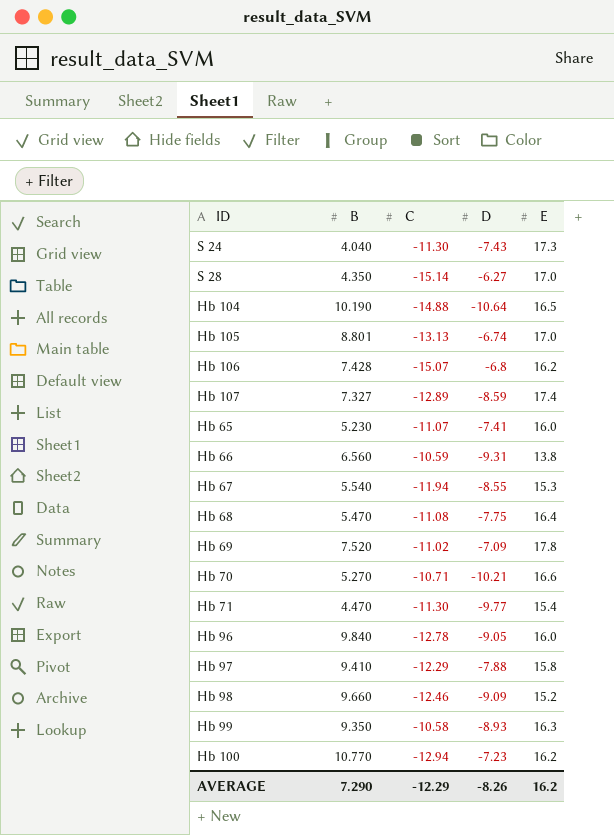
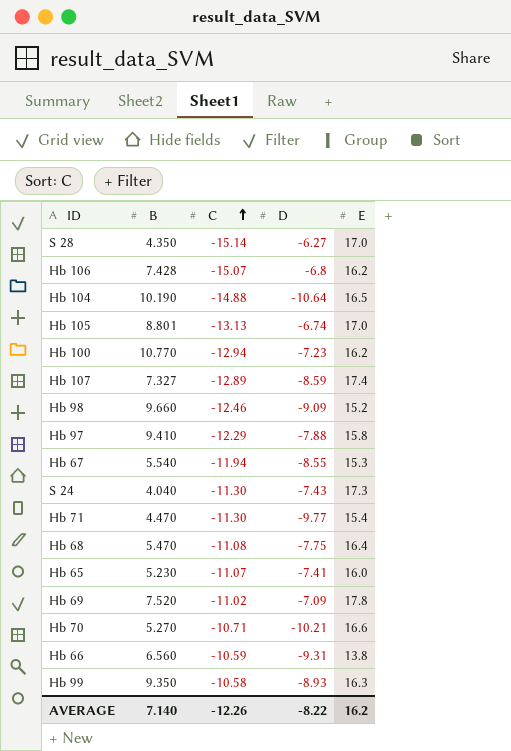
row order: none -> C ascending
row Hb 96: 9.840 | -12.78 | -9.05 | 16.0 -> none
AVERAGE | B: 7.290 -> 7.140
AVERAGE | C: -12.29 -> -12.26
AVERAGE | D: -8.26 -> -8.22

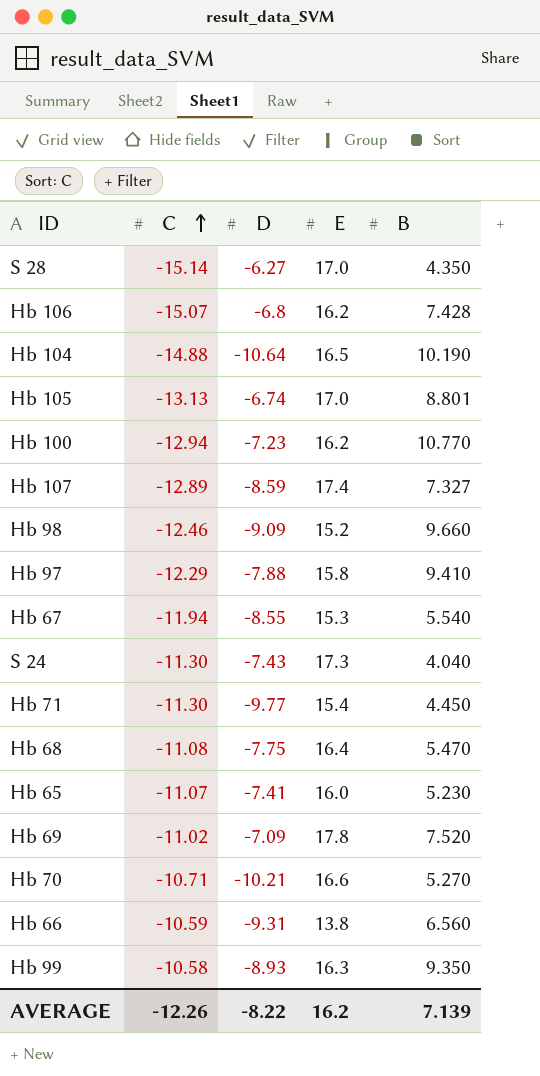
column B | position: 2 -> 5
Hb 71 | B: 4.470 -> 4.450
AVERAGE | B: 7.140 -> 7.139

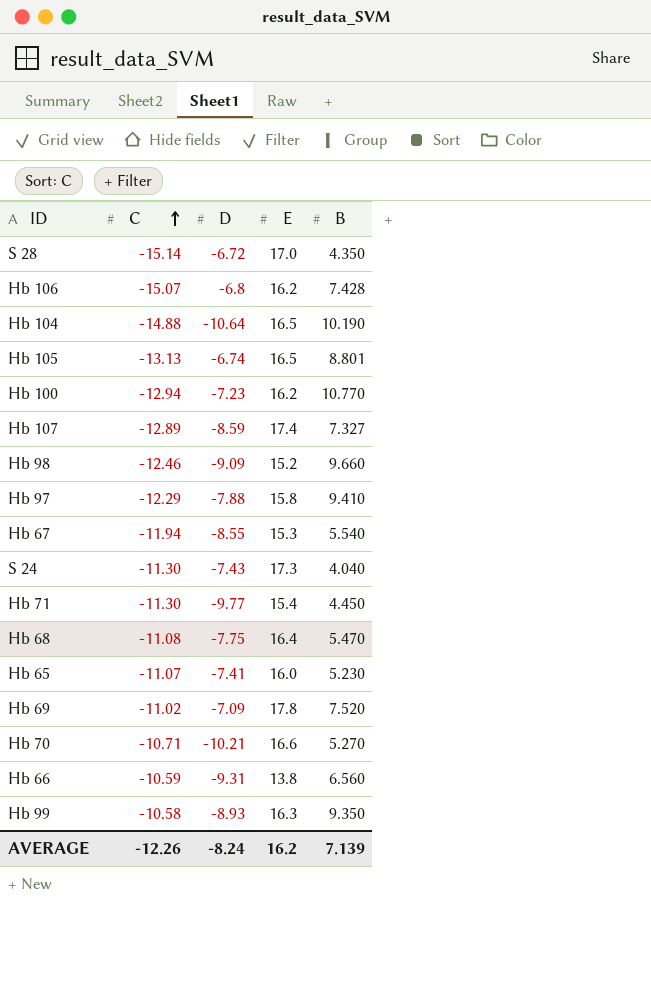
S 28 | D: -6.27 -> -6.72
Hb 105 | E: 17.0 -> 16.5
AVERAGE | D: -8.22 -> -8.24

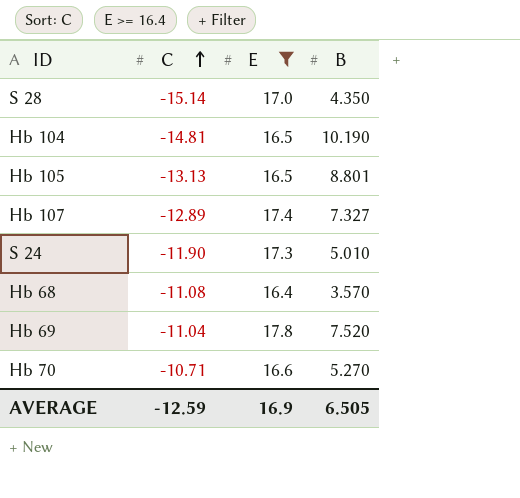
filter: none -> E >= 16.4
column D | position: 3 -> none
Hb 104 | C: -14.88 -> -14.81
S 24 | C: -11.30 -> -11.90
S 24 | B: 4.040 -> 5.010
Hb 68 | B: 5.470 -> 3.570
Hb 69 | C: -11.02 -> -11.04
AVERAGE | C: -12.26 -> -12.59
AVERAGE | E: 16.2 -> 16.9
AVERAGE | B: 7.139 -> 6.505

